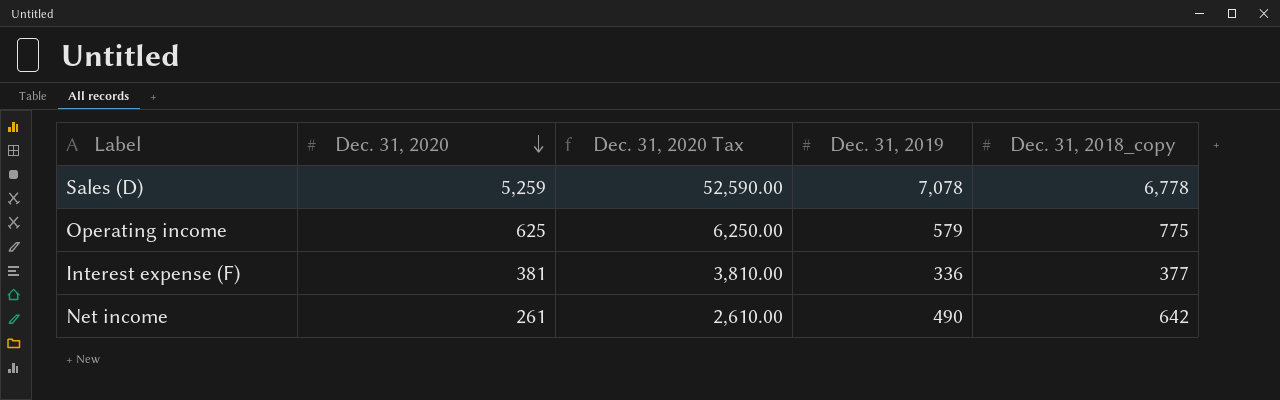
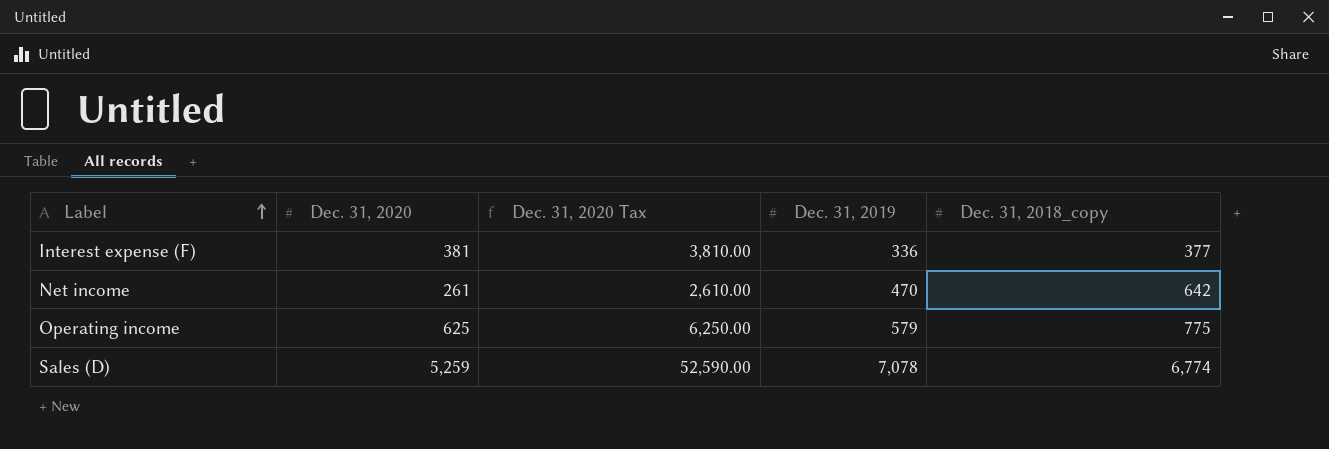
row order: Dec. 31, 2020 descending -> Label ascending
Net income | Dec. 31, 2019: 490 -> 470
Sales (D) | Dec. 31, 2018_copy: 6,778 -> 6,774

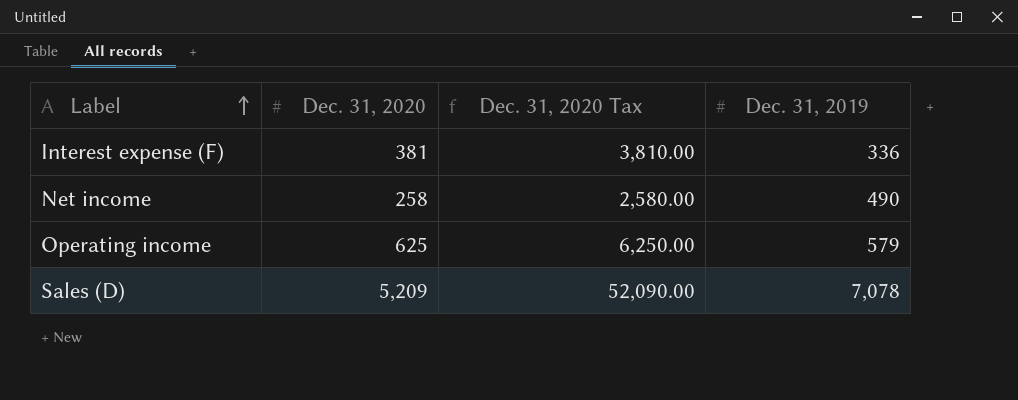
column Dec. 31, 2018_copy | position: 5 -> none
Net income | Dec. 31, 2020: 261 -> 258
Net income | Dec. 31, 2020 Tax: 2,610.00 -> 2,580.00
Net income | Dec. 31, 2019: 470 -> 490
Sales (D) | Dec. 31, 2020: 5,259 -> 5,209
Sales (D) | Dec. 31, 2020 Tax: 52,590.00 -> 52,090.00

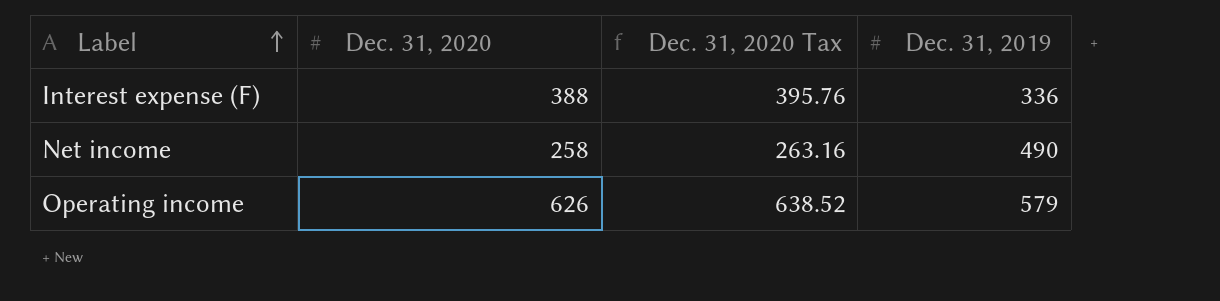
column Dec. 31, 2020 Tax | formula: [Dec. 31, 2020] * 10 -> [Dec. 31, 2020] * 1.02
row Sales (D): 5,209 | 52,090.00 | 7,078 -> none
Interest expense (F) | Dec. 31, 2020: 381 -> 388
Operating income | Dec. 31, 2020: 625 -> 626

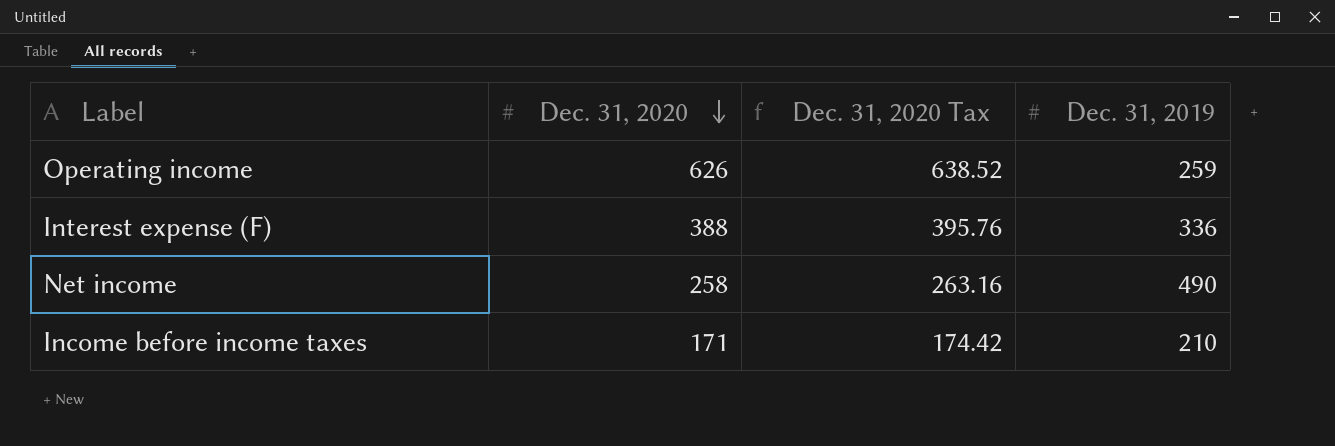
row order: Label ascending -> Dec. 31, 2020 descending
Operating income | Dec. 31, 2019: 579 -> 259
row Income before income taxes: none -> 171 | 174.42 | 210

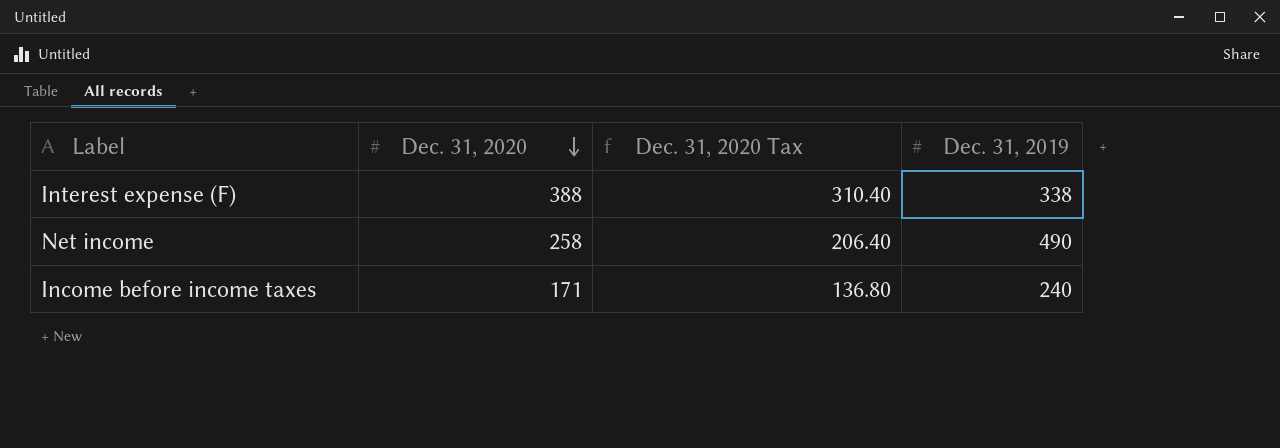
column Dec. 31, 2020 Tax | formula: [Dec. 31, 2020] * 1.02 -> [Dec. 31, 2020] * 0.8
row Operating income: 626 | 638.52 | 259 -> none
Interest expense (F) | Dec. 31, 2019: 336 -> 338
Income before income taxes | Dec. 31, 2019: 210 -> 240

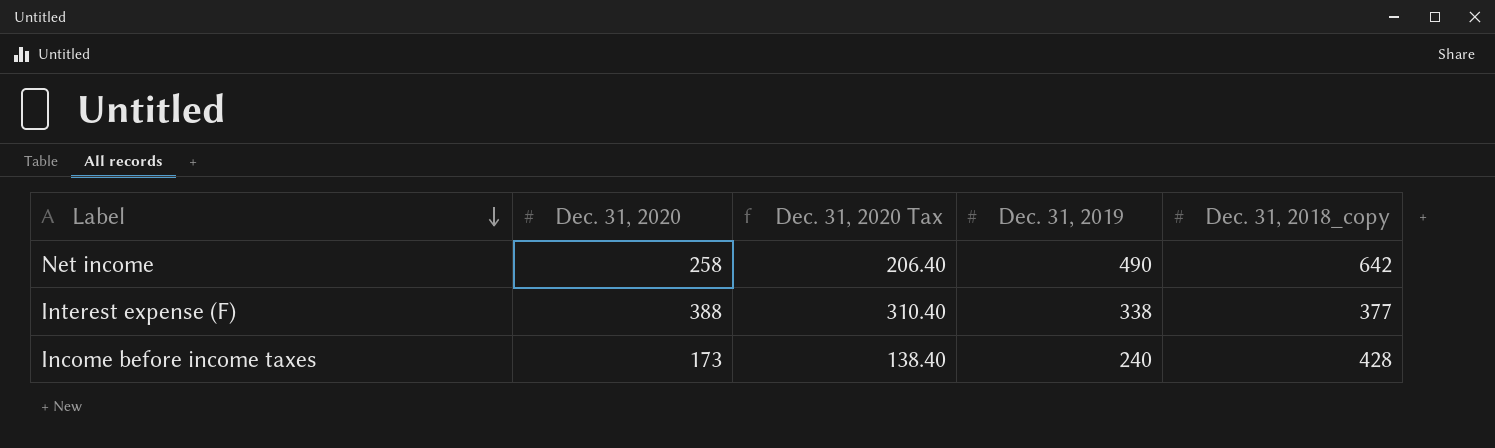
row order: Dec. 31, 2020 descending -> Label descending
column Dec. 31, 2018_copy | position: none -> 5
Income before income taxes | Dec. 31, 2020: 171 -> 173
Income before income taxes | Dec. 31, 2020 Tax: 136.80 -> 138.40

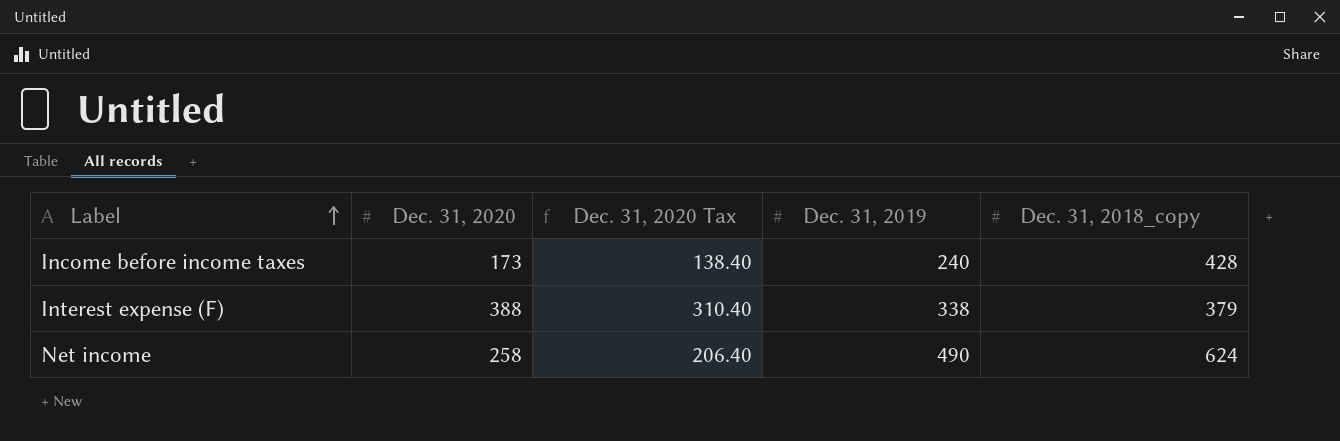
row order: Label descending -> Label ascending
Interest expense (F) | Dec. 31, 2018_copy: 377 -> 379
Net income | Dec. 31, 2018_copy: 642 -> 624

